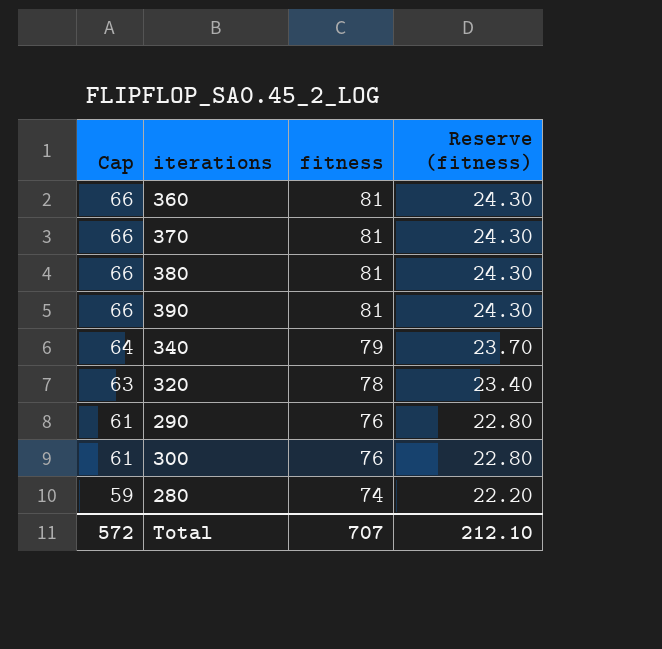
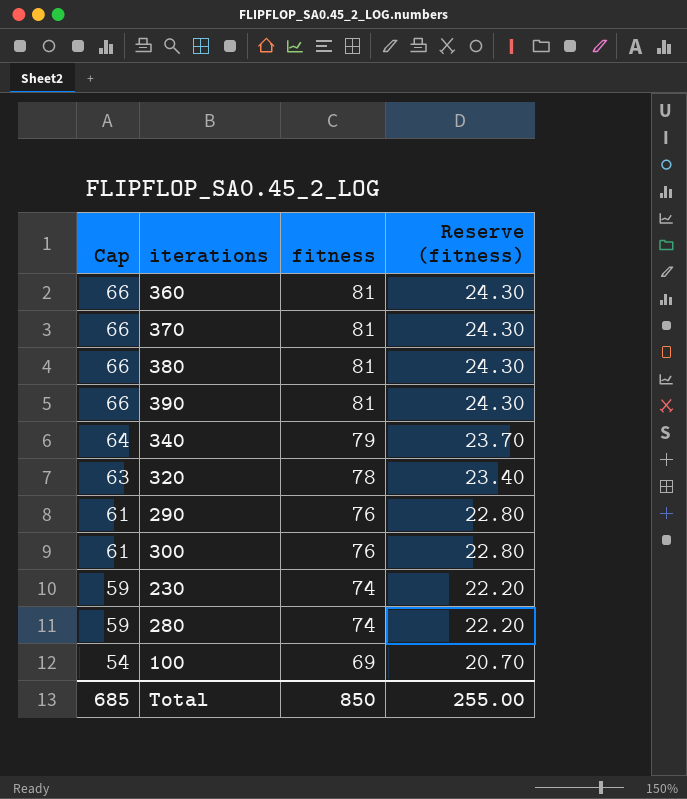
row 230: none -> 59 | 74 | 22.20
row 100: none -> 54 | 69 | 20.70
Total | Cap: 572 -> 685
Total | fitness: 707 -> 850
Total | Reserve (fitness): 212.10 -> 255.00

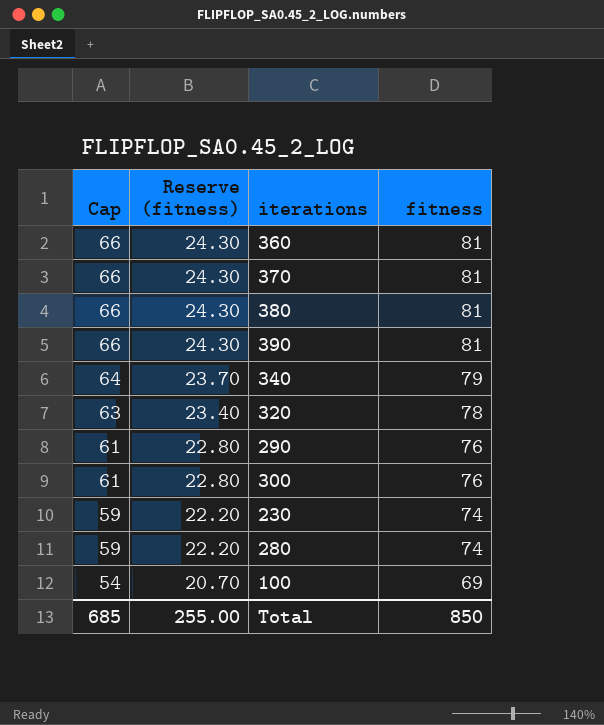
column Reserve (fitness) | position: 4 -> 2

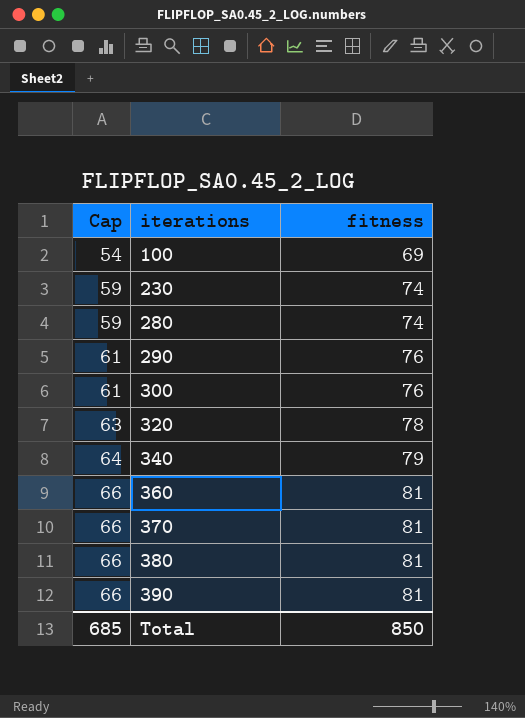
row order: Cap descending -> Cap ascending
column Reserve (fitness) | formula: [fitness] * 0.3 -> none

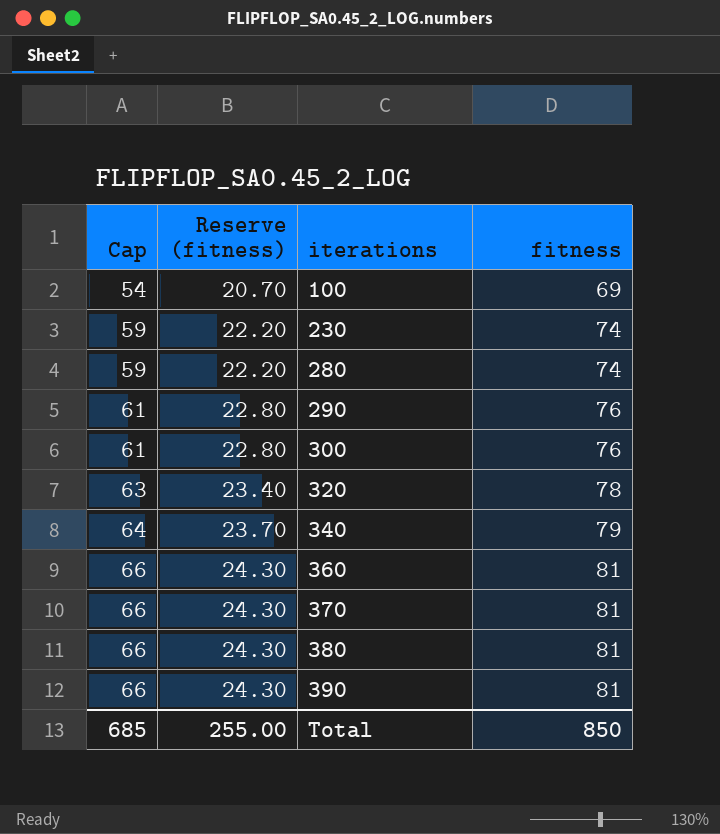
column Reserve (fitness) | formula: none -> [fitness] * 0.3

